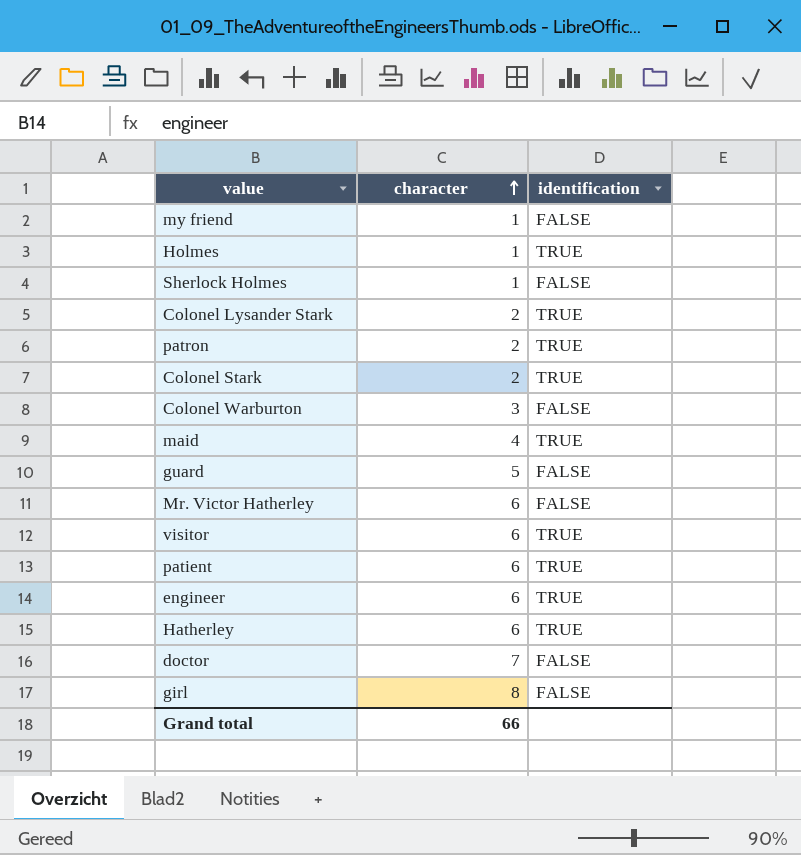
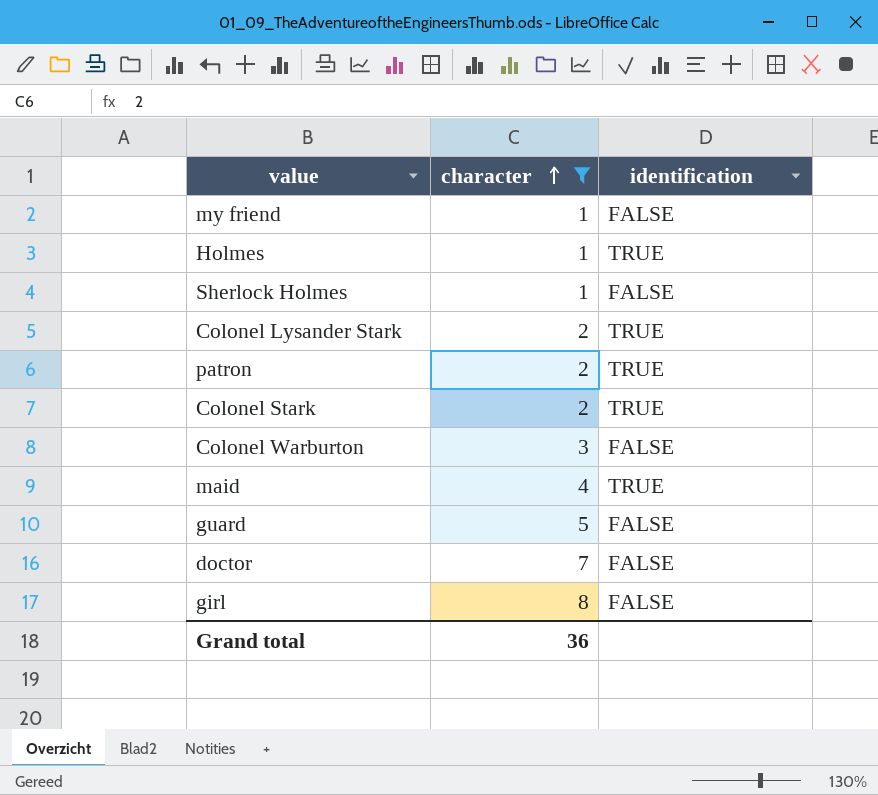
filter: none -> character != 6
Grand total | character: 66 -> 36

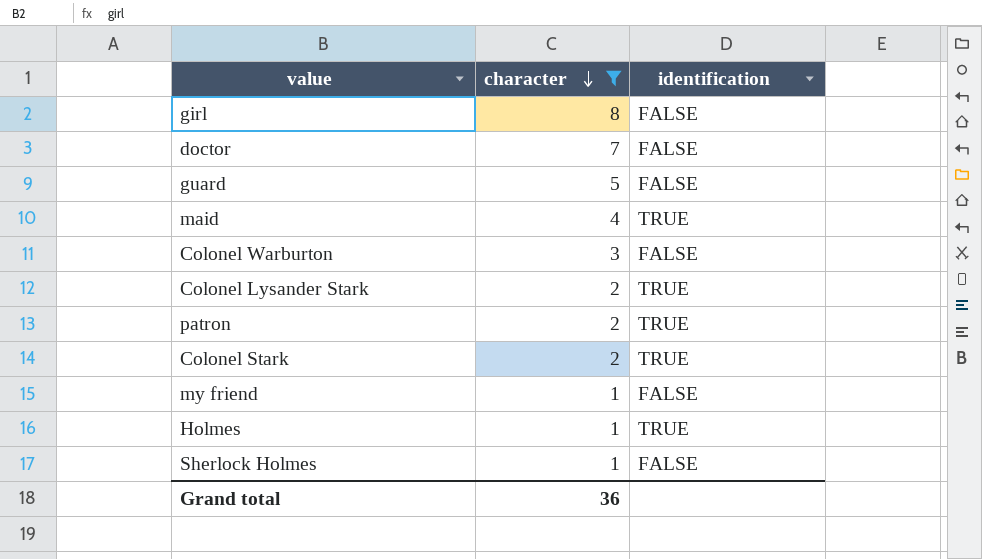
row order: character ascending -> character descending

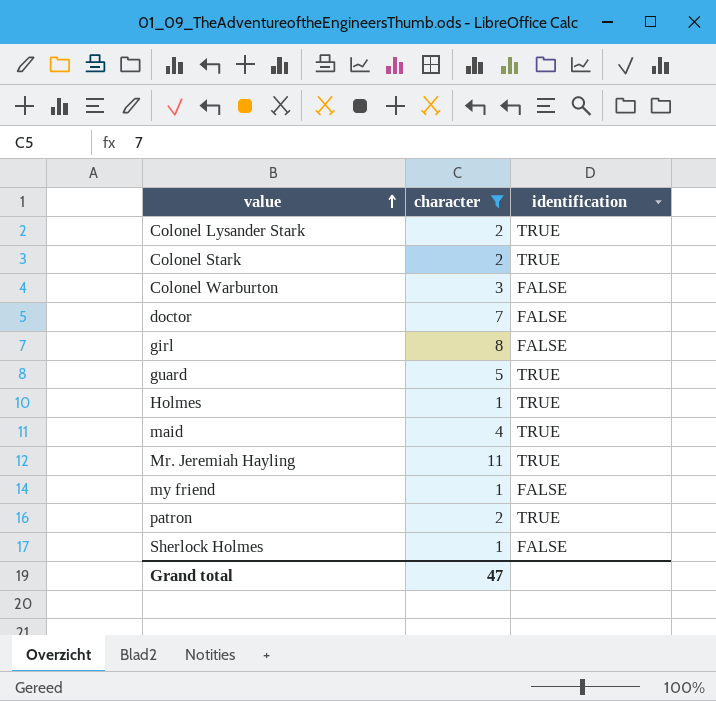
row order: character descending -> value ascending
guard | identification: FALSE -> TRUE
row Mr. Jeremiah Hayling: none -> 11 | TRUE
Grand total | character: 36 -> 47

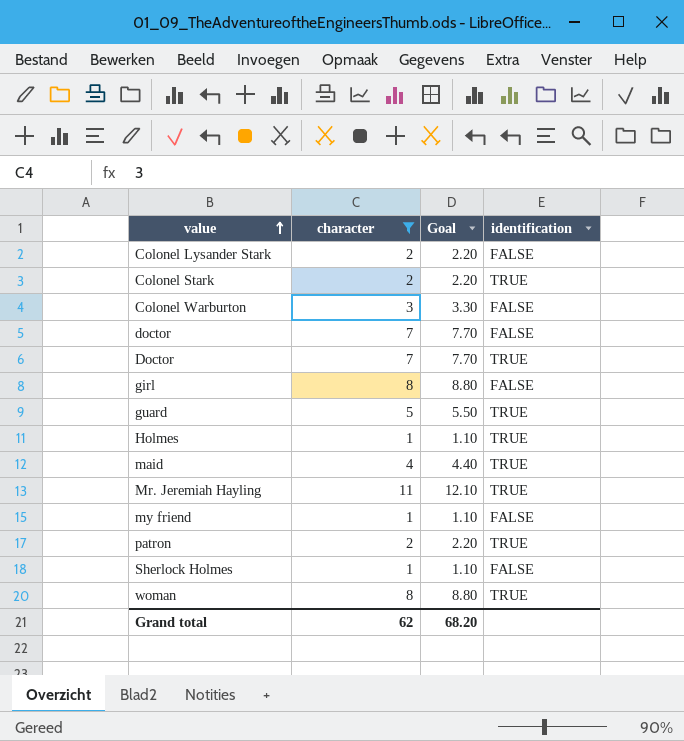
column Goal | formula: none -> [character] * 1.1
Colonel Lysander Stark | identification: TRUE -> FALSE
row Doctor: none -> 7 | 7.70 | TRUE
row woman: none -> 8 | 8.80 | TRUE
Grand total | character: 47 -> 62

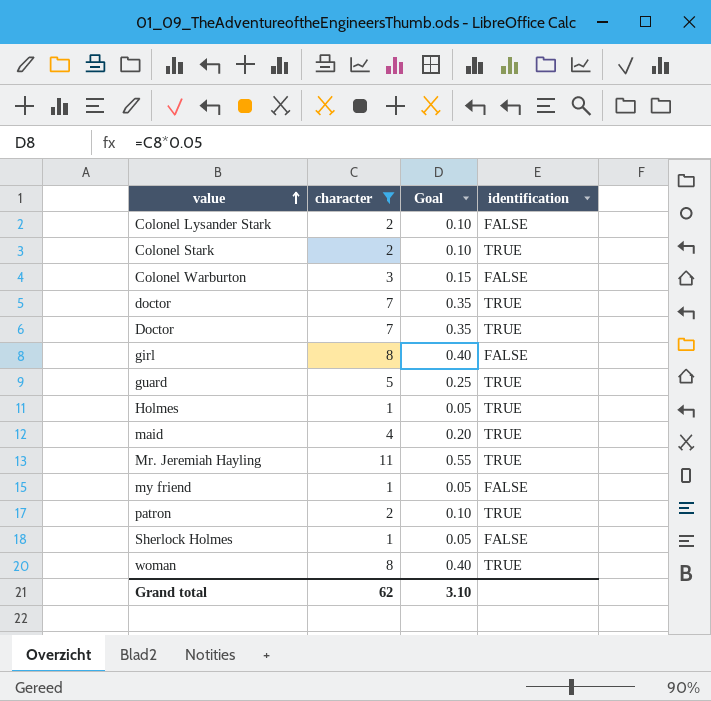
column Goal | formula: [character] * 1.1 -> [character] * 0.05
doctor | identification: FALSE -> TRUE
Grand total | Goal: 68.20 -> 3.10

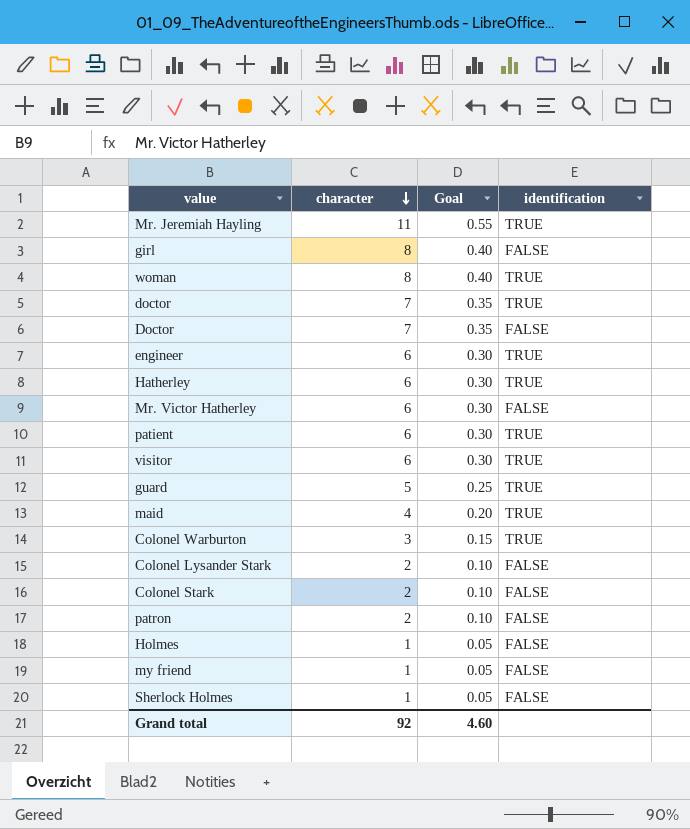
filter: character != 6 -> none
row order: value ascending -> character descending
Doctor | identification: TRUE -> FALSE
Colonel Warburton | identification: FALSE -> TRUE
Colonel Stark | identification: TRUE -> FALSE
patron | identification: TRUE -> FALSE
Holmes | identification: TRUE -> FALSE
Grand total | character: 62 -> 92
Grand total | Goal: 3.10 -> 4.60

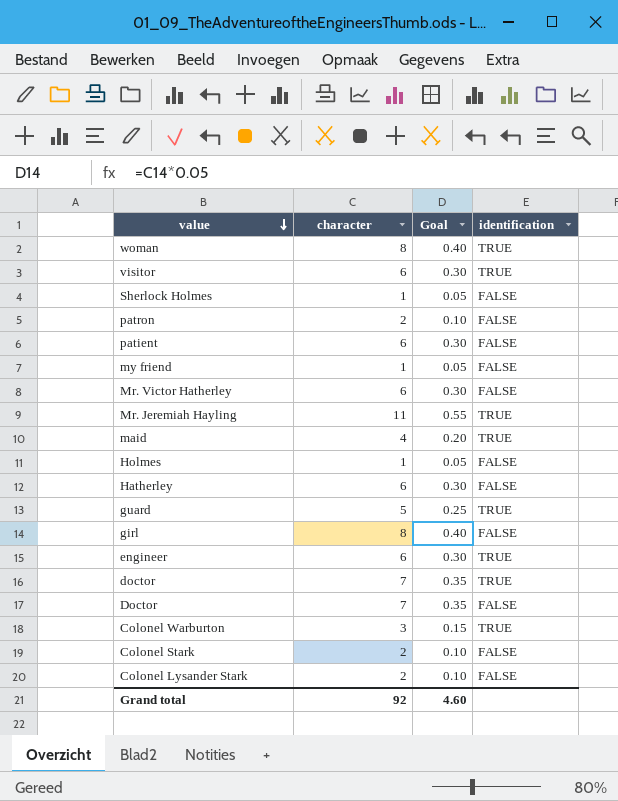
row order: character descending -> value descending
patient | identification: TRUE -> FALSE
Hatherley | identification: TRUE -> FALSE

